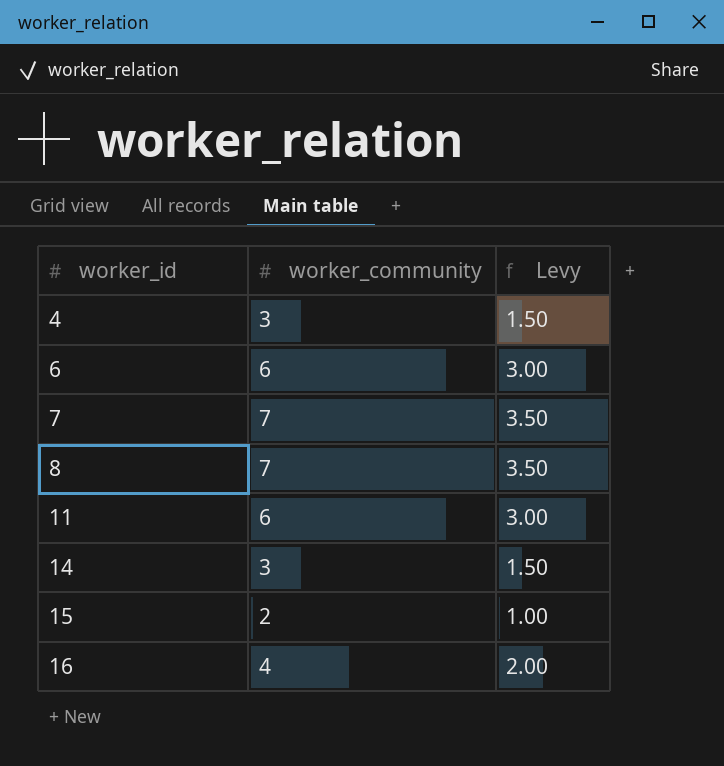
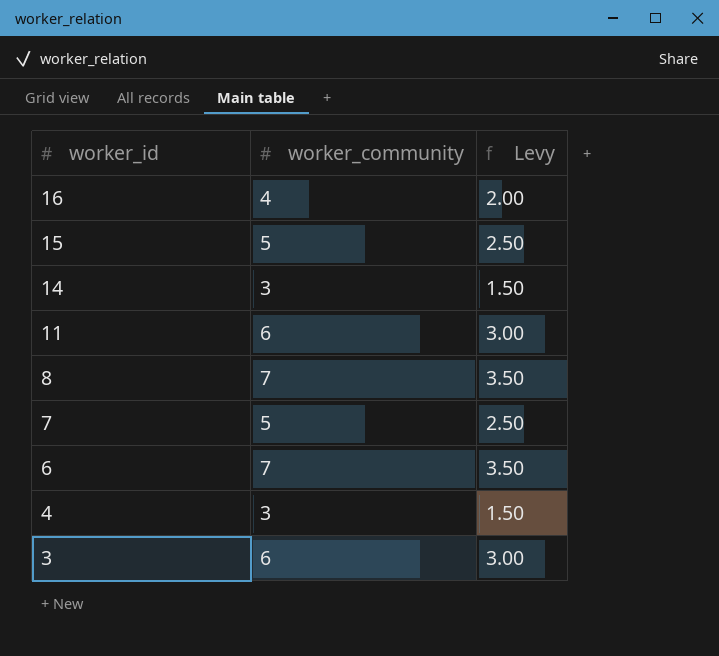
row order: worker_id ascending -> worker_id descending
15 | worker_community: 2 -> 5
15 | Levy: 1.00 -> 2.50
7 | worker_community: 7 -> 5
7 | Levy: 3.50 -> 2.50
6 | worker_community: 6 -> 7
6 | Levy: 3.00 -> 3.50
row 3: none -> 6 | 3.00

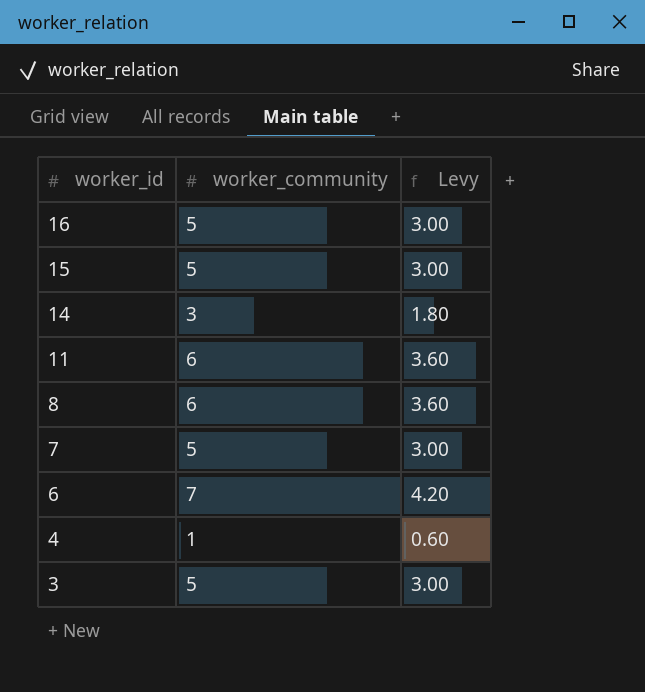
column Levy | formula: [worker_community] * 0.5 -> [worker_community] * 0.6
16 | worker_community: 4 -> 5
8 | worker_community: 7 -> 6
4 | worker_community: 3 -> 1
3 | worker_community: 6 -> 5

